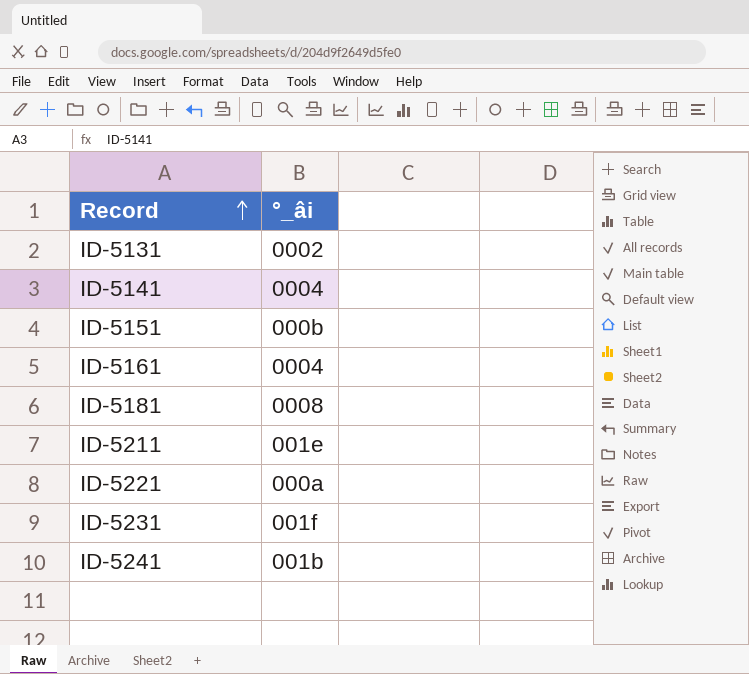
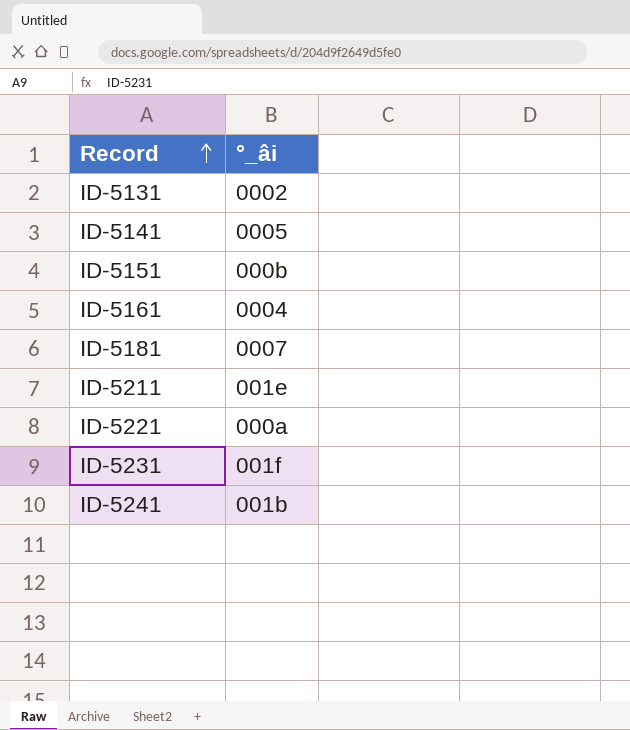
ID-5141 | °_âi: 0004 -> 0005
ID-5181 | °_âi: 0008 -> 0007

